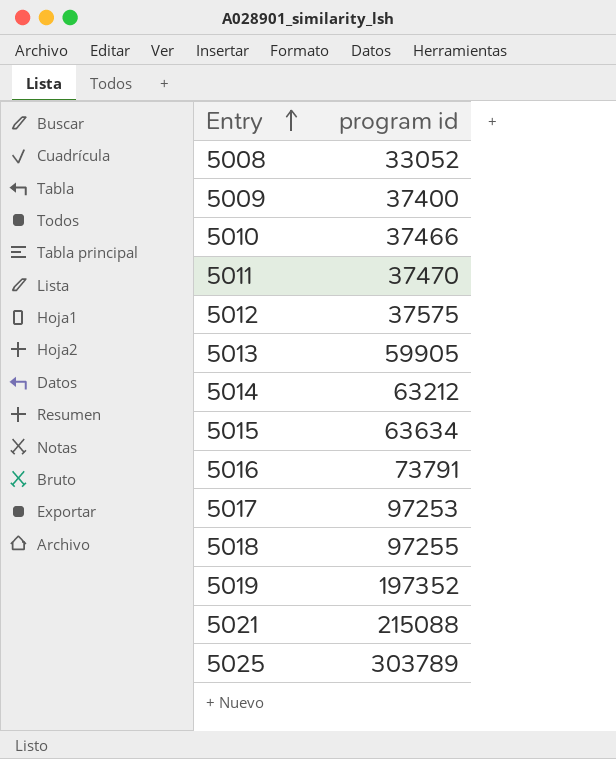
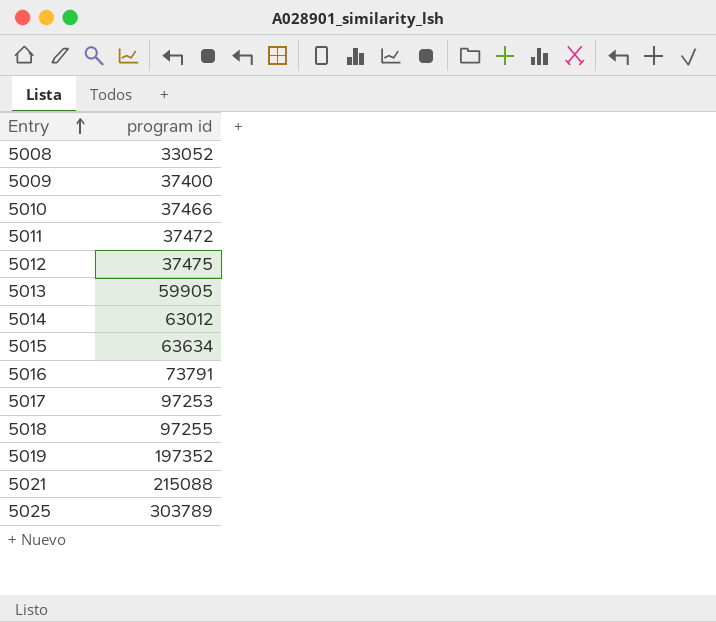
5011 | program id: 37470 -> 37472
5012 | program id: 37575 -> 37475
5014 | program id: 63212 -> 63012

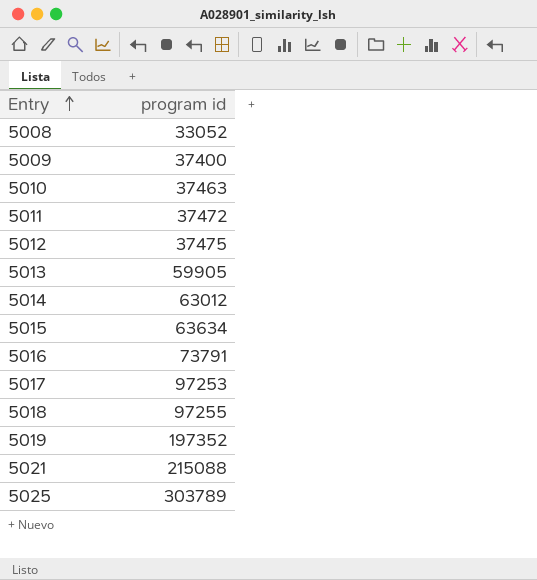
5010 | program id: 37466 -> 37463

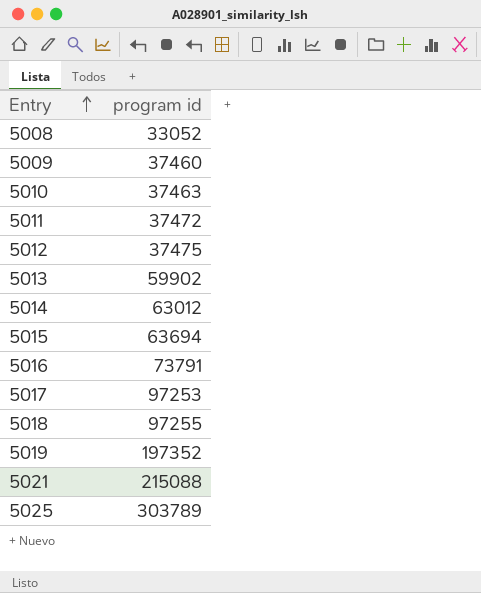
5009 | program id: 37400 -> 37460
5013 | program id: 59905 -> 59902
5015 | program id: 63634 -> 63694

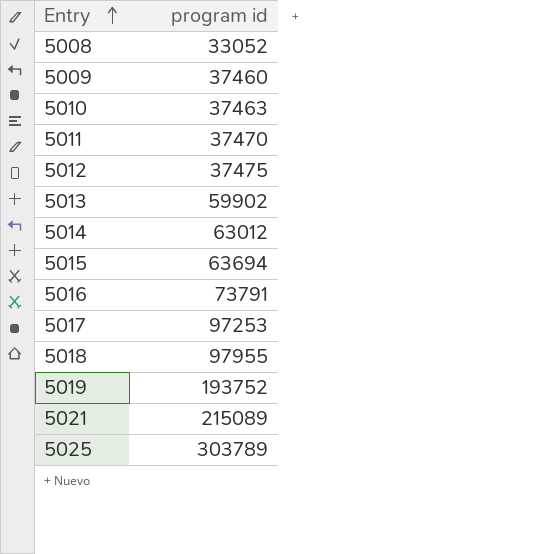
5011 | program id: 37472 -> 37470
5018 | program id: 97255 -> 97955
5019 | program id: 197352 -> 193752
5021 | program id: 215088 -> 215089

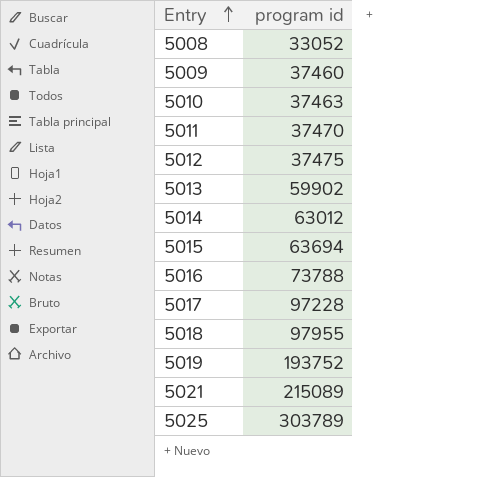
5016 | program id: 73791 -> 73788
5017 | program id: 97253 -> 97228

